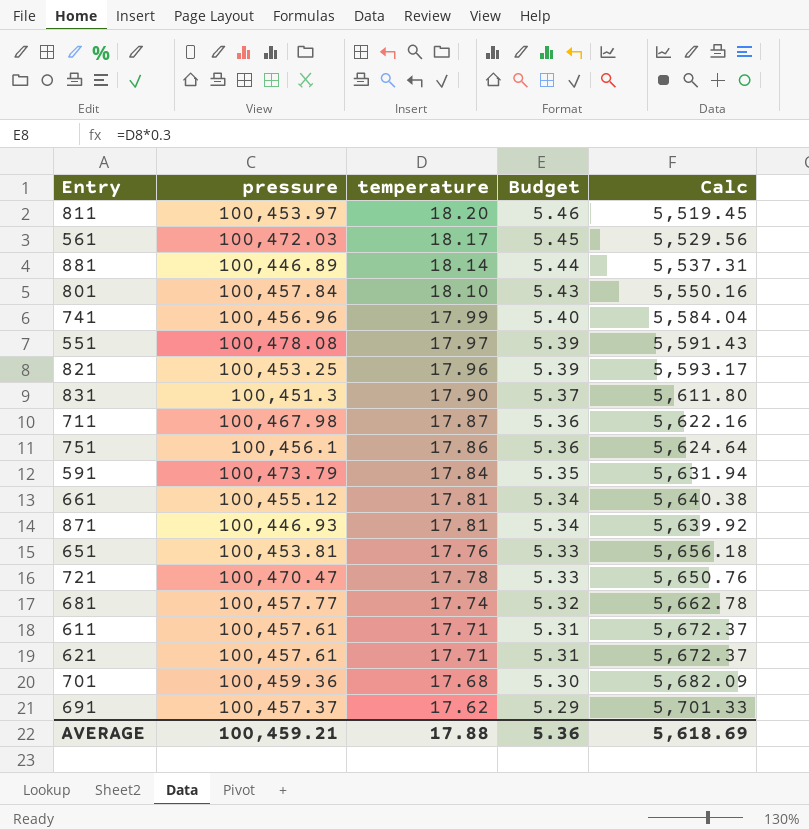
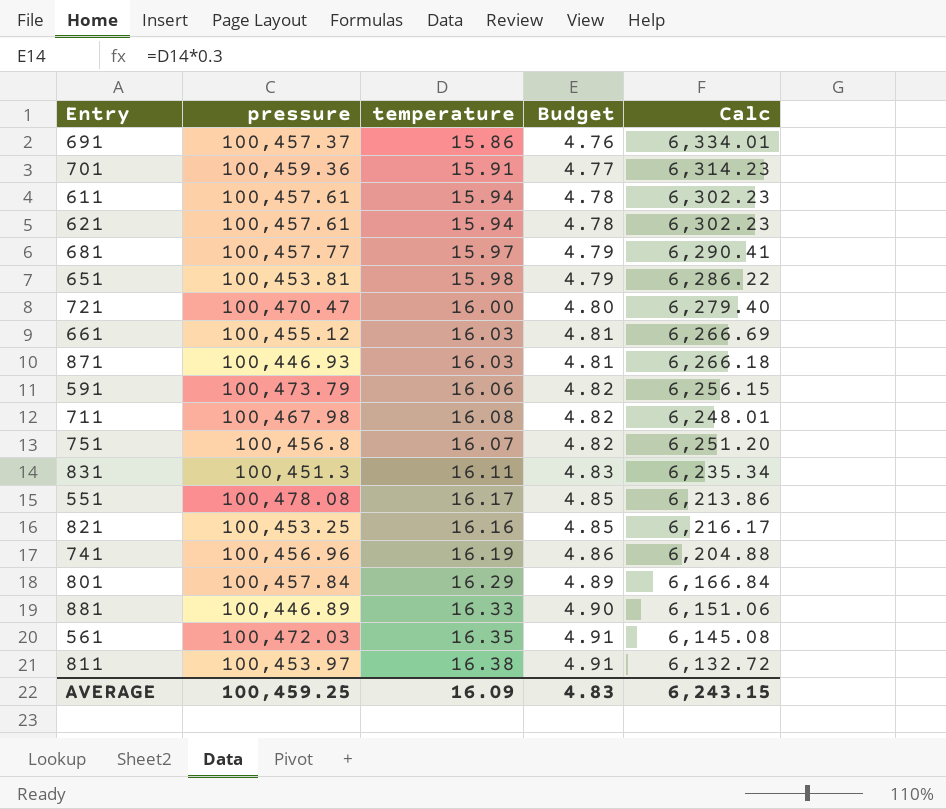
row order: Budget descending -> Budget ascending
691 | temperature: 17.62 -> 15.86
691 | Budget: 5.29 -> 4.76
691 | Calc: 5,701.33 -> 6,334.01
701 | temperature: 17.68 -> 15.91
701 | Budget: 5.30 -> 4.77
701 | Calc: 5,682.09 -> 6,314.23
611 | temperature: 17.71 -> 15.94
611 | Budget: 5.31 -> 4.78
611 | Calc: 5,672.37 -> 6,302.23
621 | temperature: 17.71 -> 15.94
621 | Budget: 5.31 -> 4.78
621 | Calc: 5,672.37 -> 6,302.23
681 | temperature: 17.74 -> 15.97
681 | Budget: 5.32 -> 4.79
681 | Calc: 5,662.78 -> 6,290.41
651 | temperature: 17.76 -> 15.98
651 | Budget: 5.33 -> 4.79
651 | Calc: 5,656.18 -> 6,286.22
721 | temperature: 17.78 -> 16.00
721 | Budget: 5.33 -> 4.80
721 | Calc: 5,650.76 -> 6,279.40
661 | temperature: 17.81 -> 16.03
661 | Budget: 5.34 -> 4.81
661 | Calc: 5,640.38 -> 6,266.69
871 | temperature: 17.81 -> 16.03
871 | Budget: 5.34 -> 4.81
871 | Calc: 5,639.92 -> 6,266.18
591 | temperature: 17.84 -> 16.06
591 | Budget: 5.35 -> 4.82
591 | Calc: 5,631.94 -> 6,256.15
711 | temperature: 17.87 -> 16.08
711 | Budget: 5.36 -> 4.82
711 | Calc: 5,622.16 -> 6,248.01
751 | pressure: 100,456.1 -> 100,456.8
751 | temperature: 17.86 -> 16.07
751 | Budget: 5.36 -> 4.82
751 | Calc: 5,624.64 -> 6,251.20
831 | temperature: 17.90 -> 16.11
831 | Budget: 5.37 -> 4.83
831 | Calc: 5,611.80 -> 6,235.34
551 | temperature: 17.97 -> 16.17
551 | Budget: 5.39 -> 4.85
551 | Calc: 5,591.43 -> 6,213.86
821 | temperature: 17.96 -> 16.16
821 | Budget: 5.39 -> 4.85
821 | Calc: 5,593.17 -> 6,216.17
741 | temperature: 17.99 -> 16.19
741 | Budget: 5.40 -> 4.86
741 | Calc: 5,584.04 -> 6,204.88
801 | temperature: 18.10 -> 16.29
801 | Budget: 5.43 -> 4.89
801 | Calc: 5,550.16 -> 6,166.84
881 | temperature: 18.14 -> 16.33
881 | Budget: 5.44 -> 4.90
881 | Calc: 5,537.31 -> 6,151.06
561 | temperature: 18.17 -> 16.35
561 | Budget: 5.45 -> 4.91
561 | Calc: 5,529.56 -> 6,145.08
811 | temperature: 18.20 -> 16.38
811 | Budget: 5.46 -> 4.91
811 | Calc: 5,519.45 -> 6,132.72
AVERAGE | pressure: 100,459.21 -> 100,459.25
AVERAGE | temperature: 17.88 -> 16.09
AVERAGE | Budget: 5.36 -> 4.83
AVERAGE | Calc: 5,618.69 -> 6,243.15

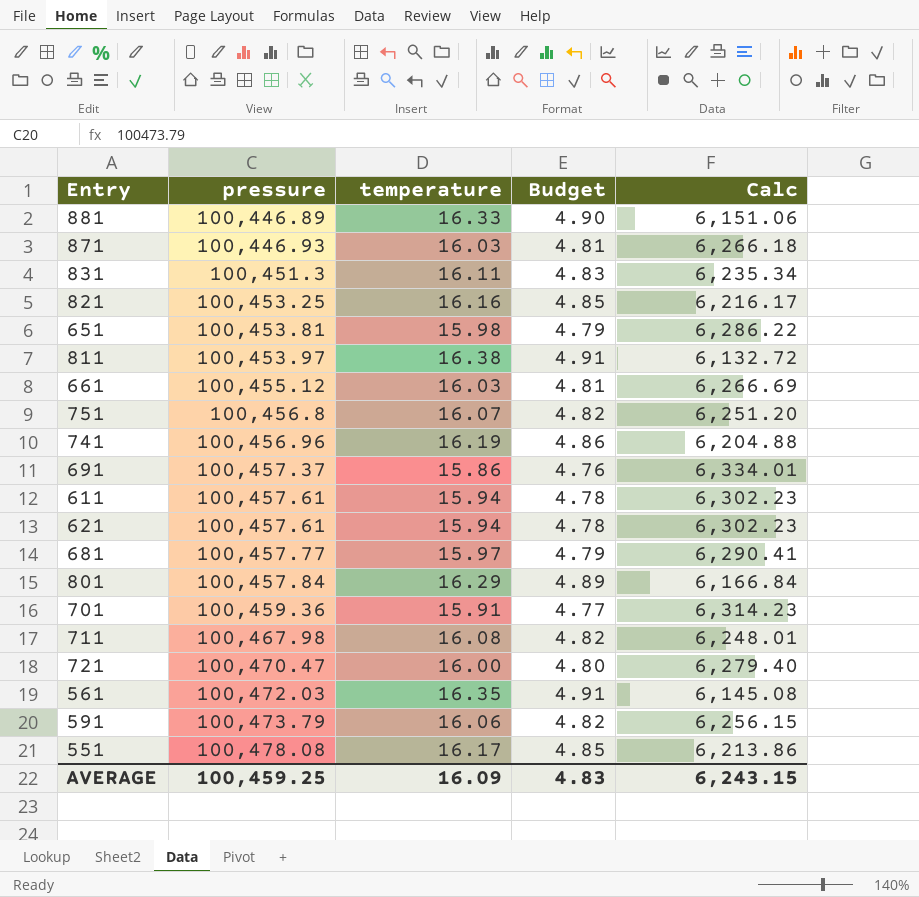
row order: Budget ascending -> pressure ascending

